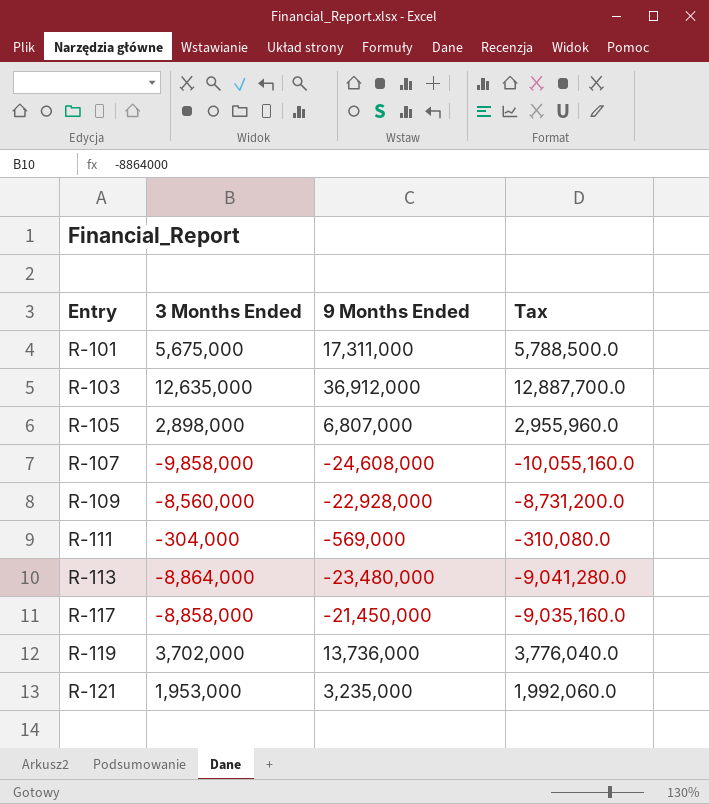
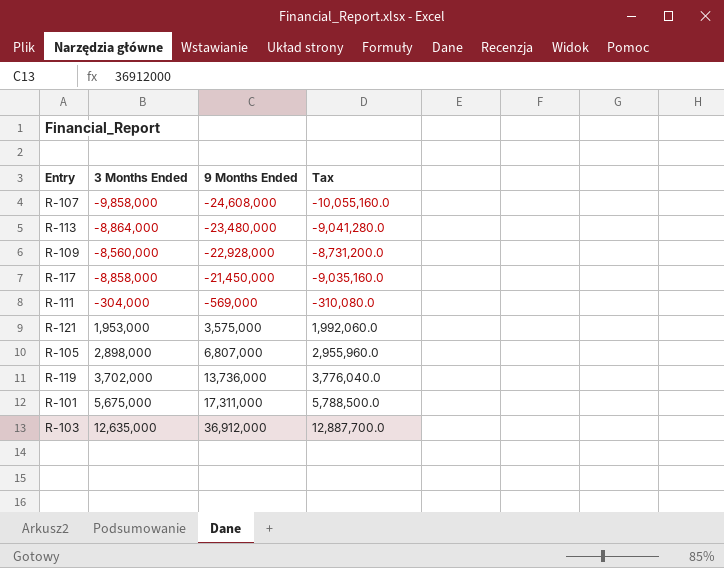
row order: Entry ascending -> 9 Months Ended ascending
R-121 | 9 Months Ended: 3,235,000 -> 3,575,000

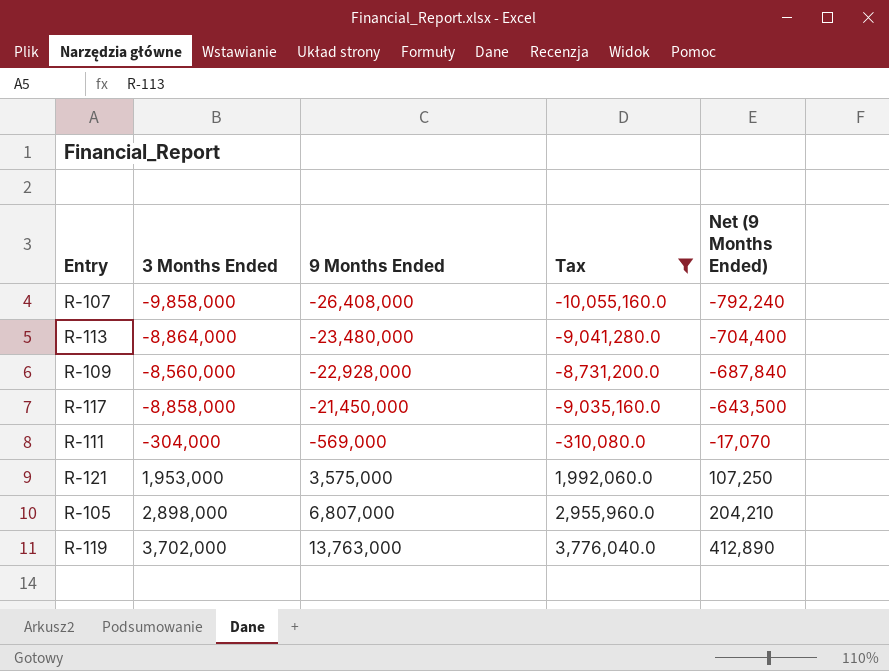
filter: none -> Tax <= 3,776,040.0
column Net (9 Months Ended) | formula: none -> [9 Months Ended] * 0.03
R-107 | 9 Months Ended: -24,608,000 -> -26,408,000
R-119 | 9 Months Ended: 13,736,000 -> 13,763,000

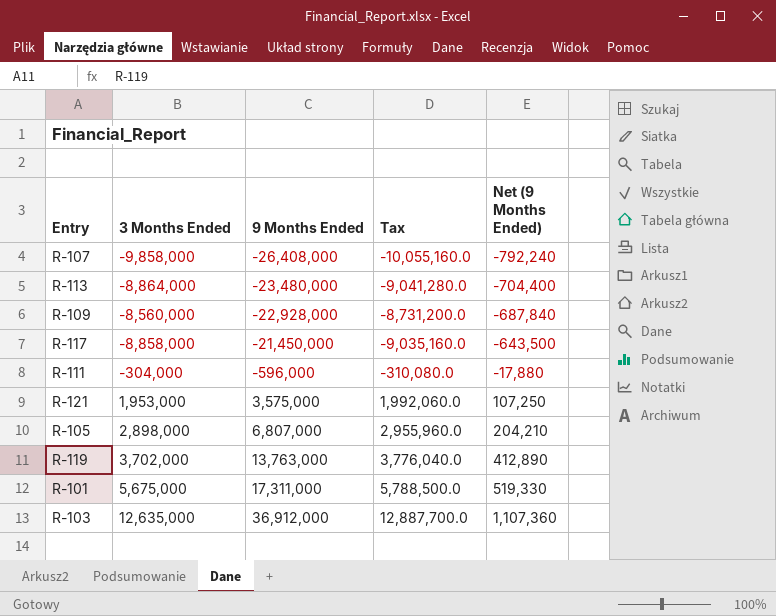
filter: Tax <= 3,776,040.0 -> none
R-111 | 9 Months Ended: -569,000 -> -596,000
R-111 | Net (9 Months Ended): -17,070 -> -17,880

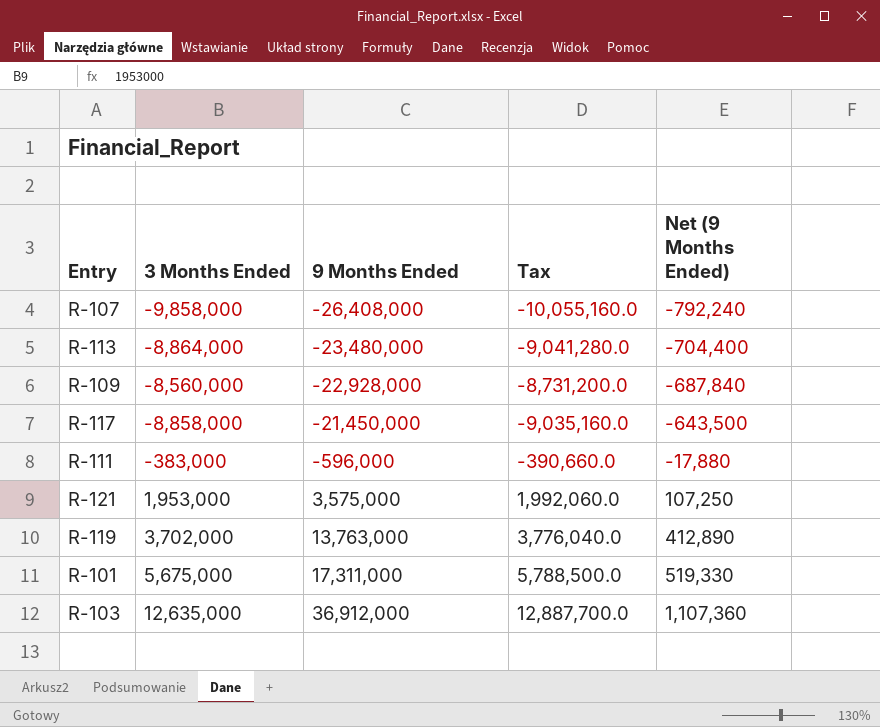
row R-105: 2,898,000 | 6,807,000 | 2,955,960.0 | 204,210 -> none
R-111 | 3 Months Ended: -304,000 -> -383,000
R-111 | Tax: -310,080.0 -> -390,660.0

